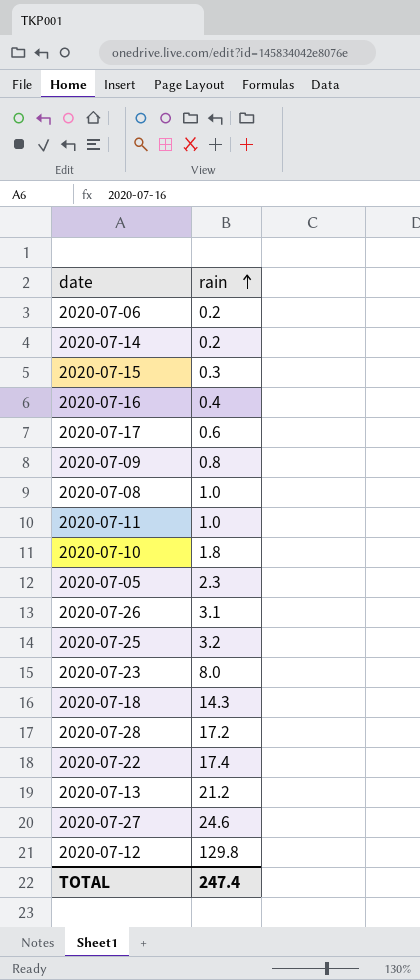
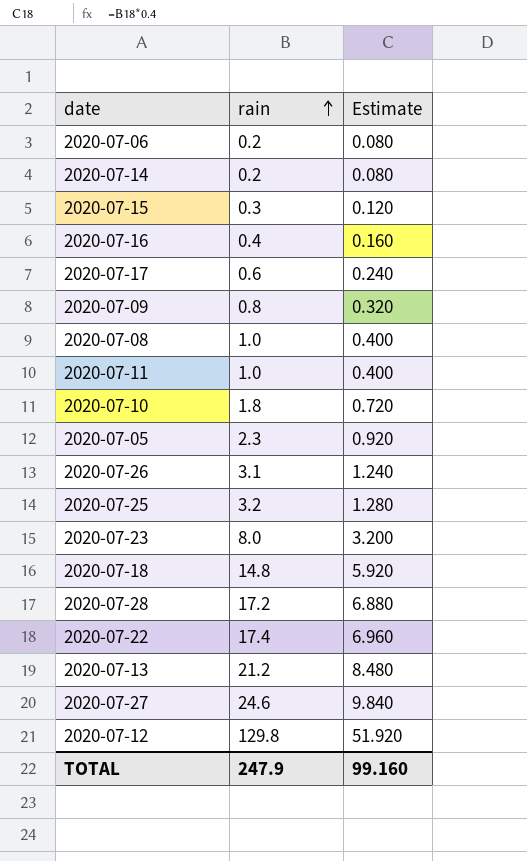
column Estimate | formula: none -> [rain] * 0.4
2020-07-18 | rain: 14.3 -> 14.8
TOTAL | rain: 247.4 -> 247.9

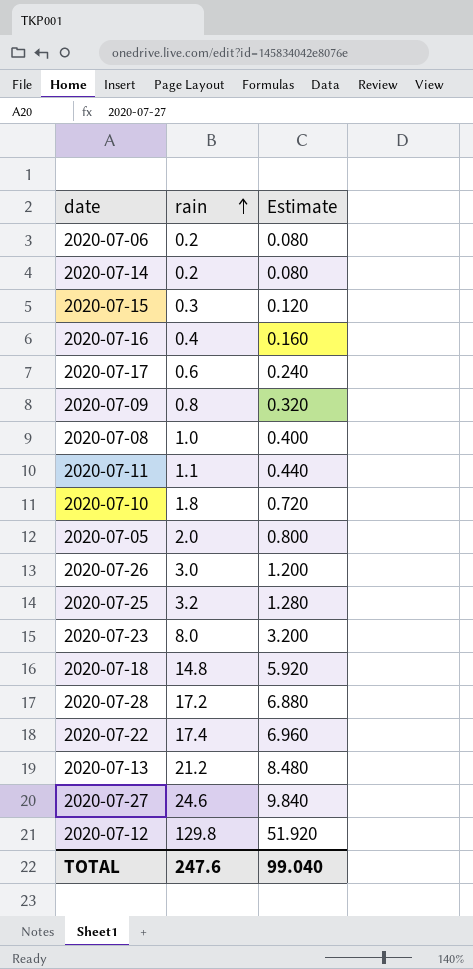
2020-07-11 | rain: 1.0 -> 1.1
2020-07-11 | Estimate: 0.400 -> 0.440
2020-07-05 | rain: 2.3 -> 2.0
2020-07-05 | Estimate: 0.920 -> 0.800
2020-07-26 | rain: 3.1 -> 3.0
2020-07-26 | Estimate: 1.240 -> 1.200
TOTAL | rain: 247.9 -> 247.6
TOTAL | Estimate: 99.160 -> 99.040

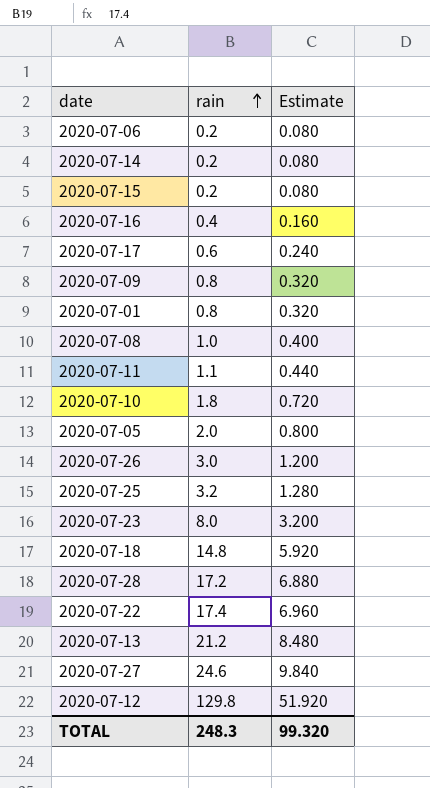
2020-07-15 | rain: 0.3 -> 0.2
2020-07-15 | Estimate: 0.120 -> 0.080
row 2020-07-01: none -> 0.8 | 0.320
TOTAL | rain: 247.6 -> 248.3
TOTAL | Estimate: 99.040 -> 99.320

